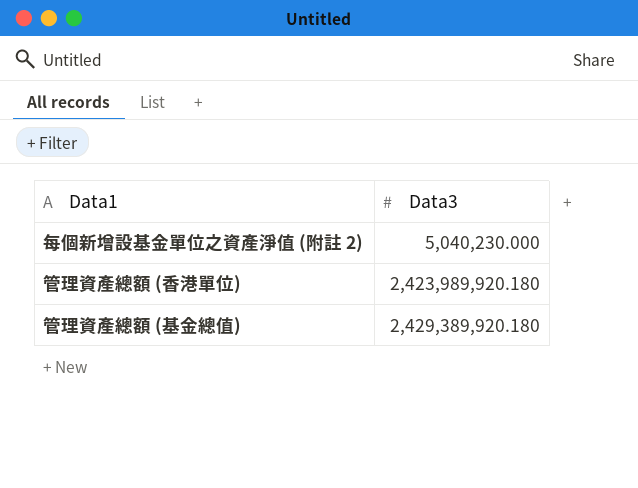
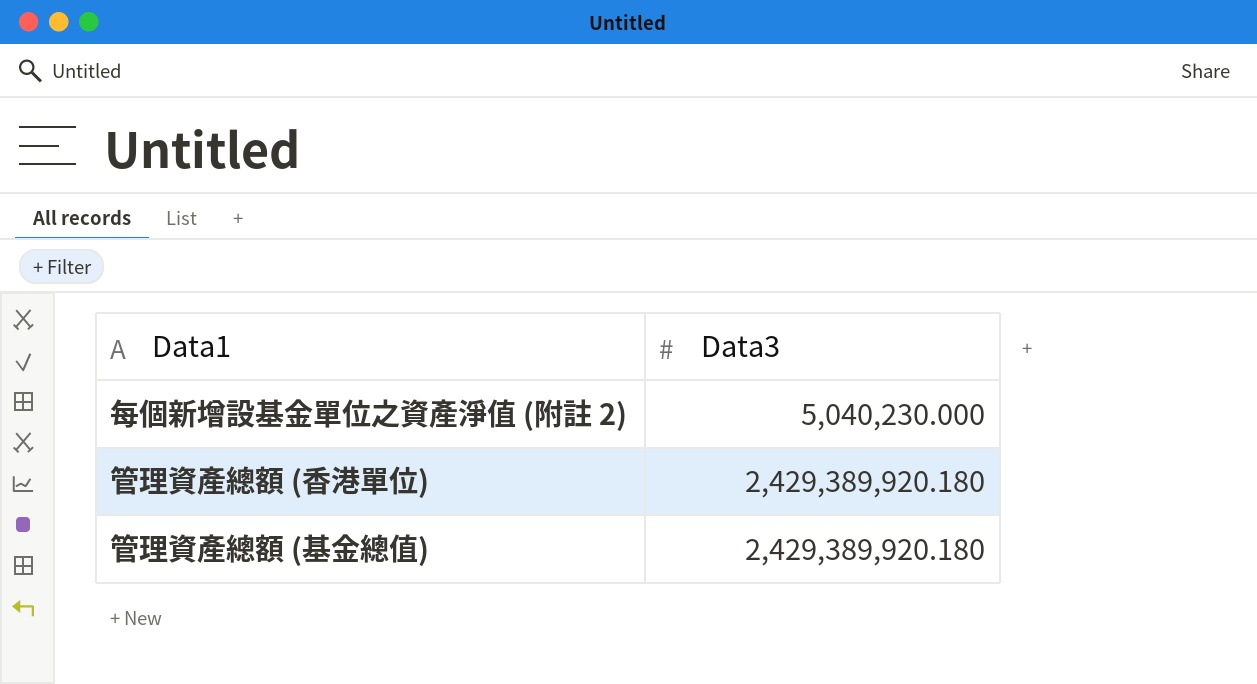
管理資產總額 (香港單位) | Data3: 2,423,989,920.180 -> 2,429,389,920.180

